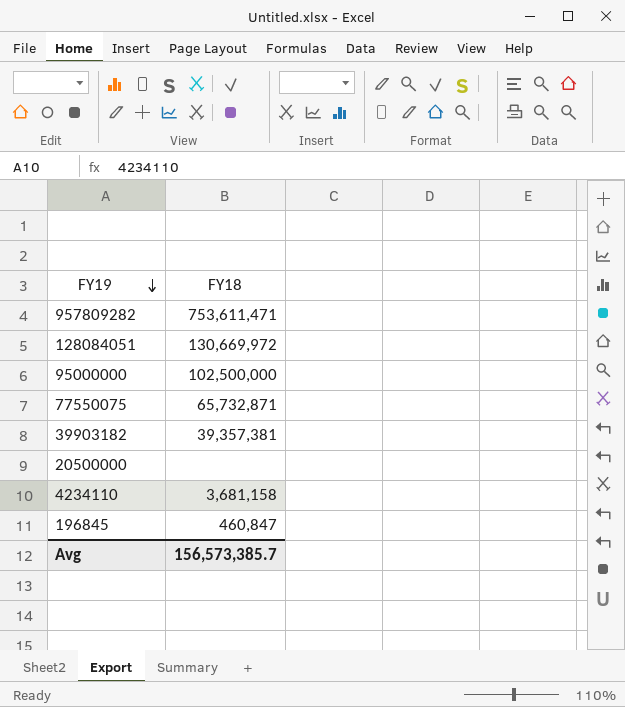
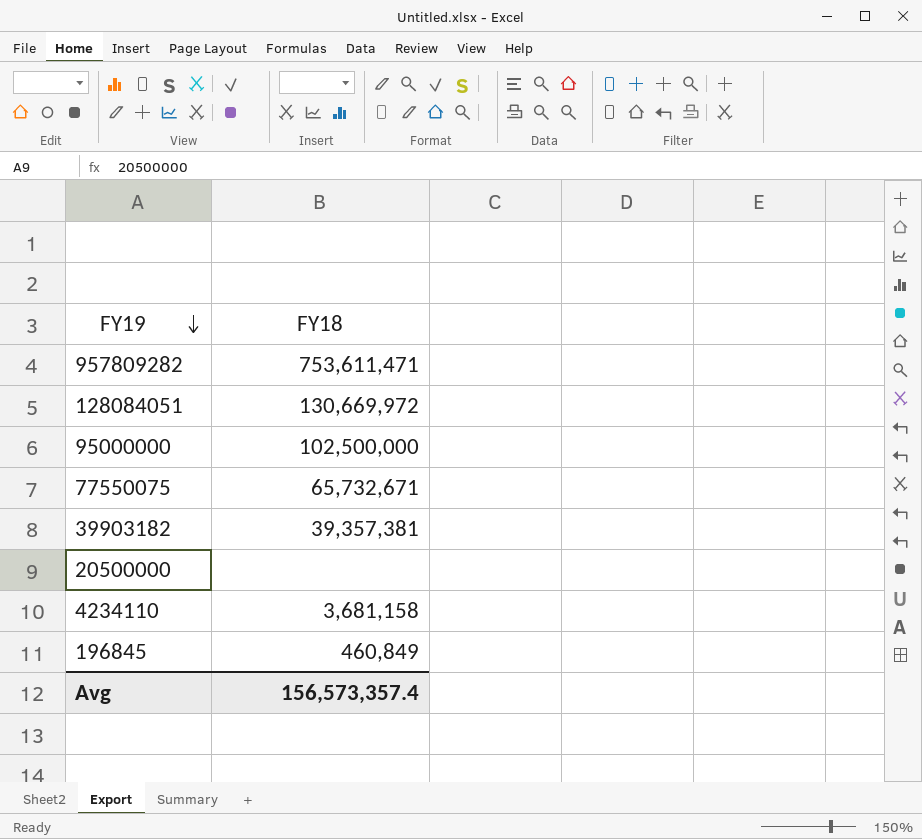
77550075 | FY18: 65,732,871 -> 65,732,671
196845 | FY18: 460,847 -> 460,849
Avg | FY18: 156,573,385.7 -> 156,573,357.4

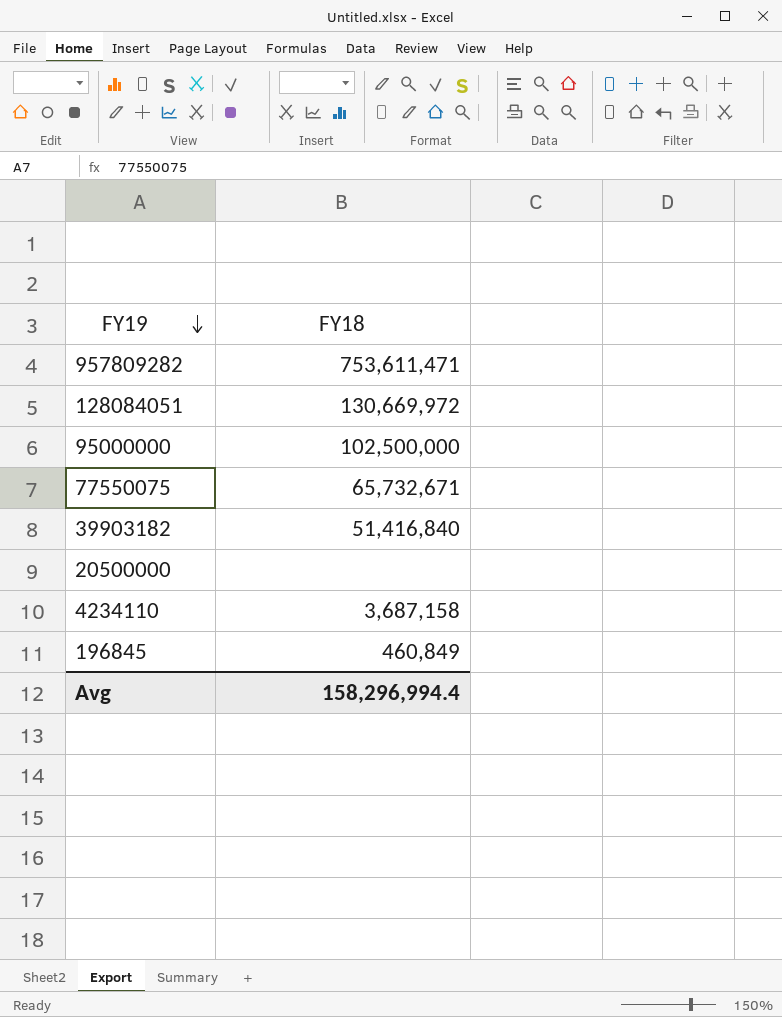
39903182 | FY18: 39,357,381 -> 51,416,840
4234110 | FY18: 3,681,158 -> 3,687,158
Avg | FY18: 156,573,357.4 -> 158,296,994.4

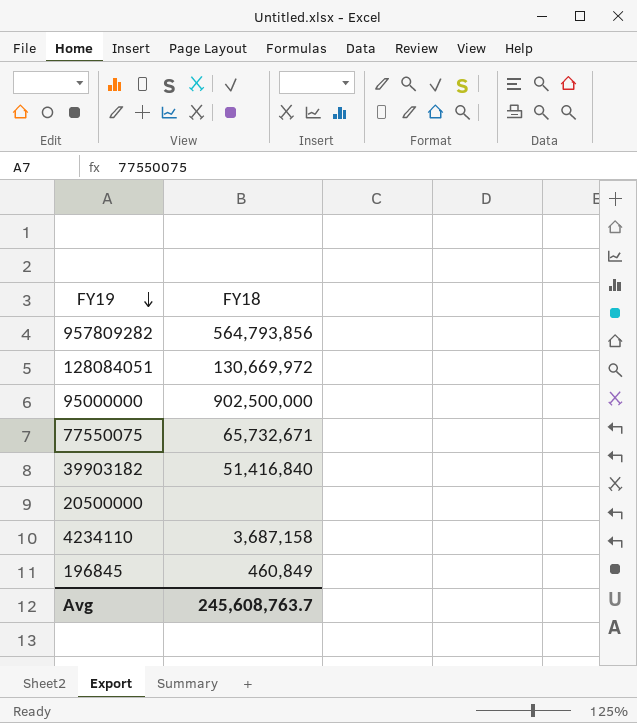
957809282 | FY18: 753,611,471 -> 564,793,856
95000000 | FY18: 102,500,000 -> 902,500,000
Avg | FY18: 158,296,994.4 -> 245,608,763.7

